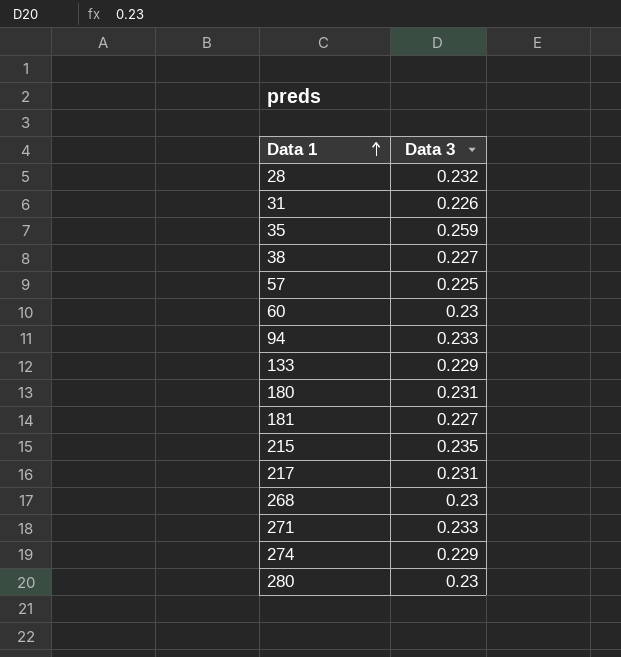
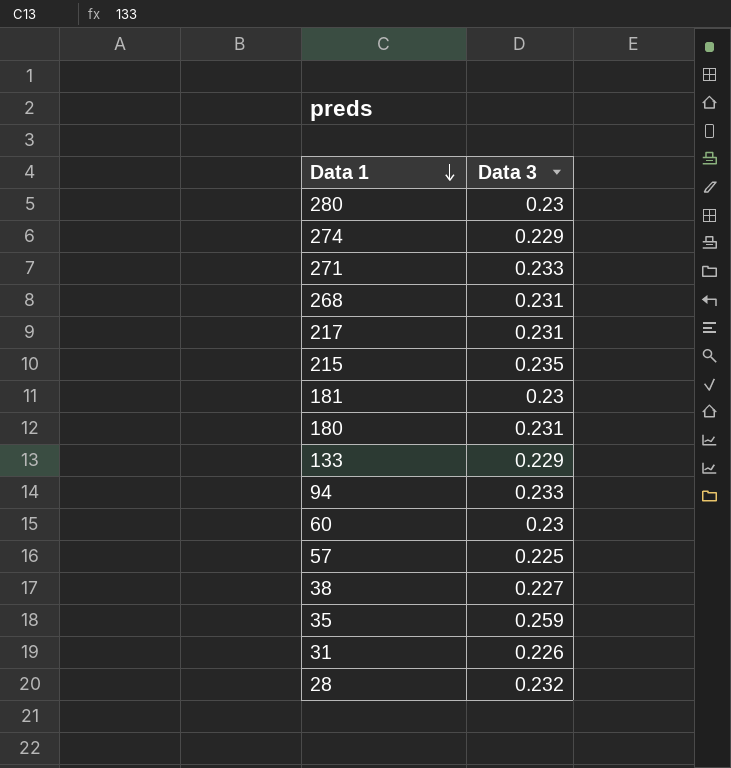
row order: Data 1 ascending -> Data 1 descending
268 | Data 3: 0.23 -> 0.231
181 | Data 3: 0.227 -> 0.23

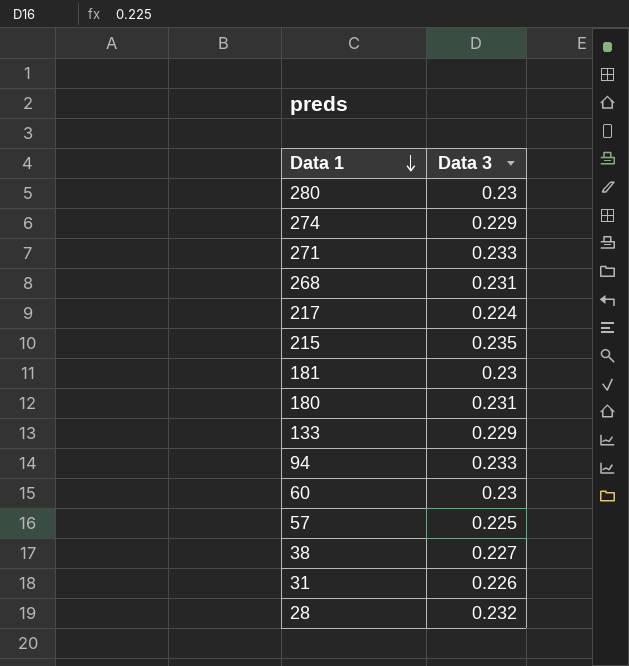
row 35: 0.259 -> none
217 | Data 3: 0.231 -> 0.224

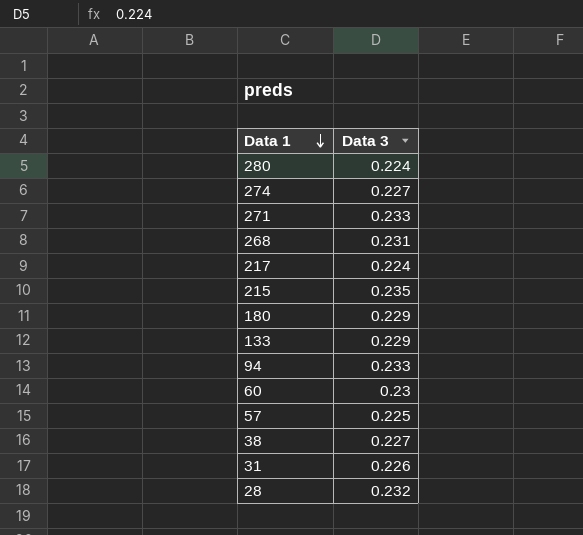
row 181: 0.23 -> none
280 | Data 3: 0.23 -> 0.224
274 | Data 3: 0.229 -> 0.227
180 | Data 3: 0.231 -> 0.229

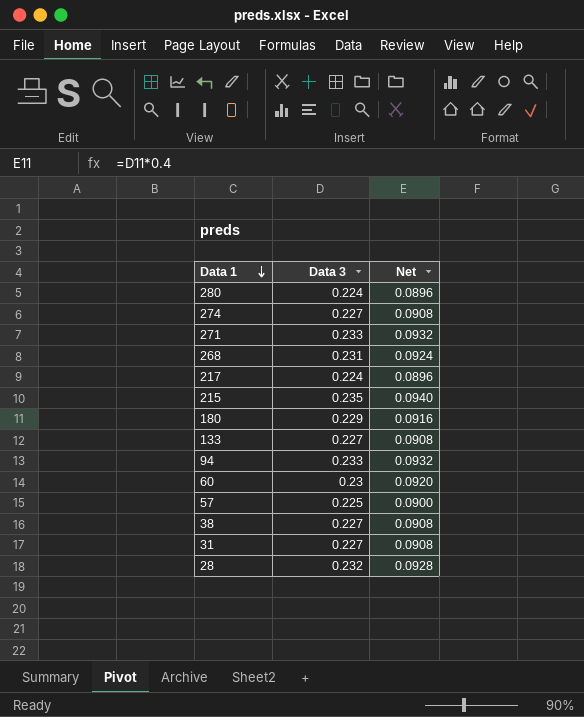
column Net | formula: none -> [Data 3] * 0.4
133 | Data 3: 0.229 -> 0.227
31 | Data 3: 0.226 -> 0.227

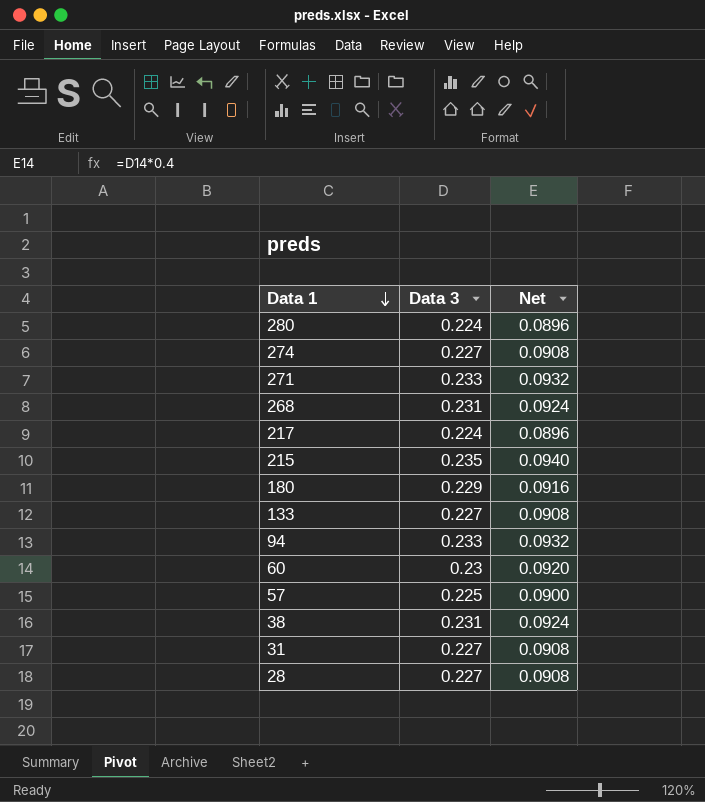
38 | Data 3: 0.227 -> 0.231
38 | Net: 0.0908 -> 0.0924
28 | Data 3: 0.232 -> 0.227
28 | Net: 0.0928 -> 0.0908

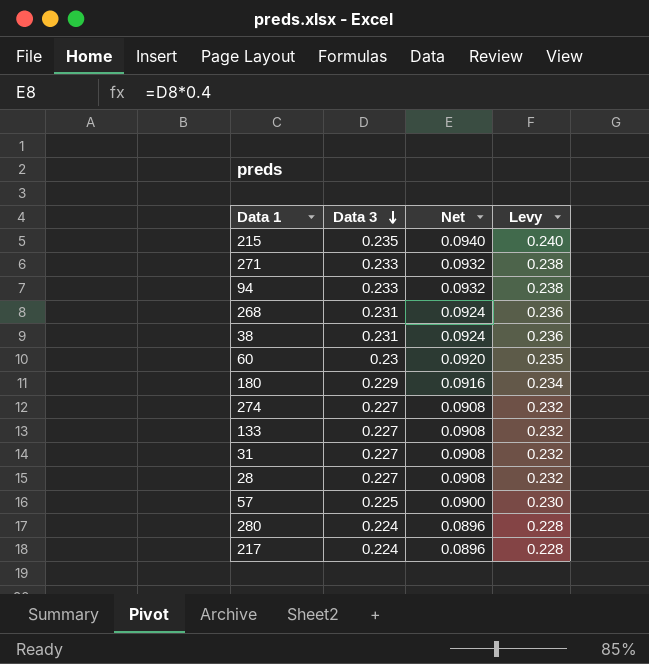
row order: Data 1 descending -> Data 3 descending
column Levy | formula: none -> [Data 3] * 1.02

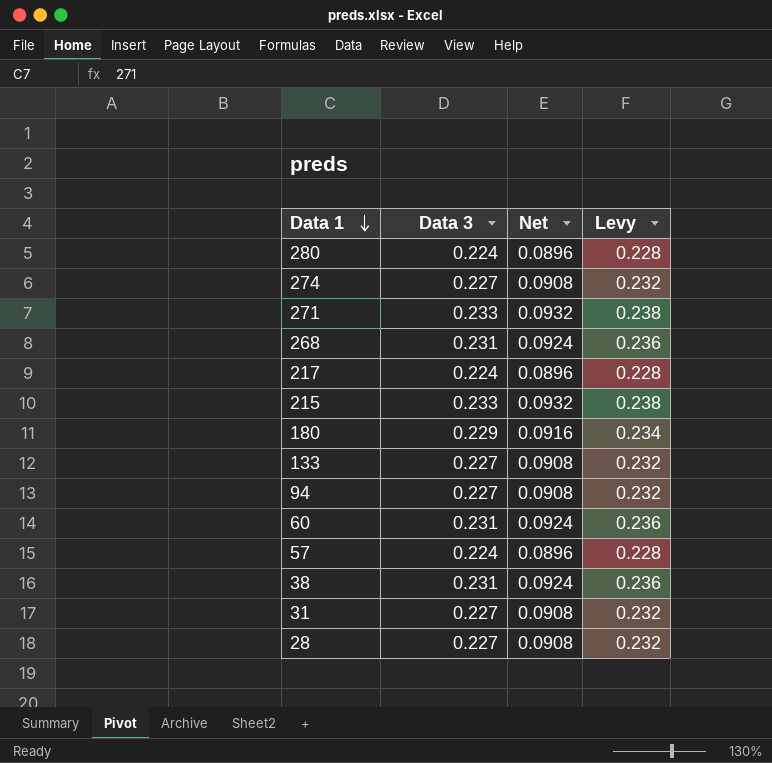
row order: Data 3 descending -> Data 1 descending
215 | Data 3: 0.235 -> 0.233
215 | Net: 0.0940 -> 0.0932
215 | Levy: 0.240 -> 0.238
94 | Data 3: 0.233 -> 0.227
94 | Net: 0.0932 -> 0.0908
94 | Levy: 0.238 -> 0.232
60 | Data 3: 0.23 -> 0.231
60 | Net: 0.0920 -> 0.0924
60 | Levy: 0.235 -> 0.236
57 | Data 3: 0.225 -> 0.224
57 | Net: 0.0900 -> 0.0896
57 | Levy: 0.230 -> 0.228

